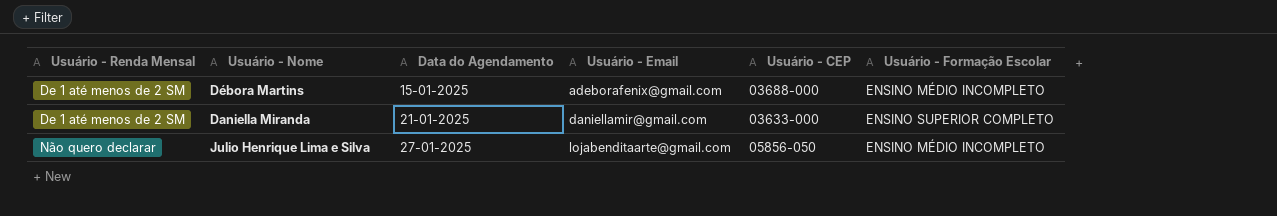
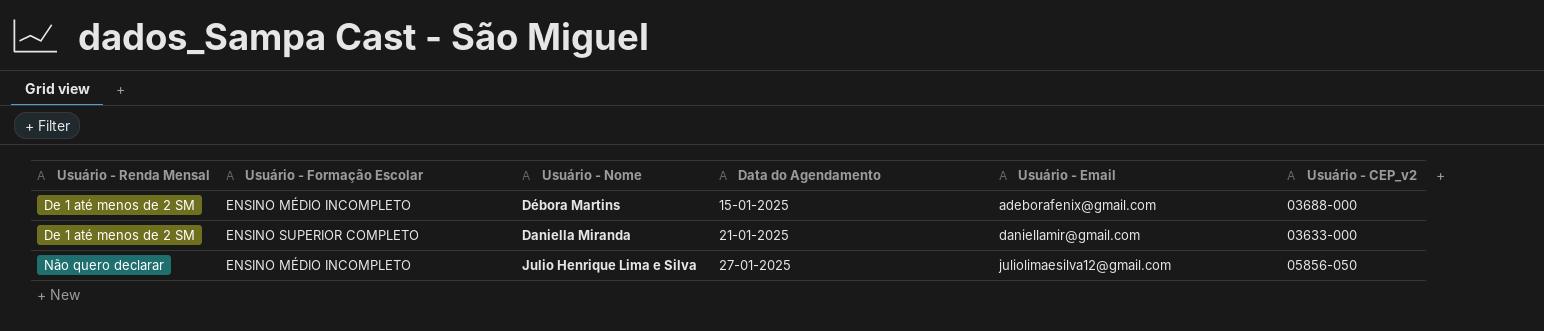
column Usuário - Formação Escolar | position: 6 -> 2
column name: Usuário - CEP -> Usuário - CEP_v2
Julio Henrique Lima e Silva | Usuário - Email: lojabenditaarte@gmail.com -> juliolimaesilva12@gmail.com

